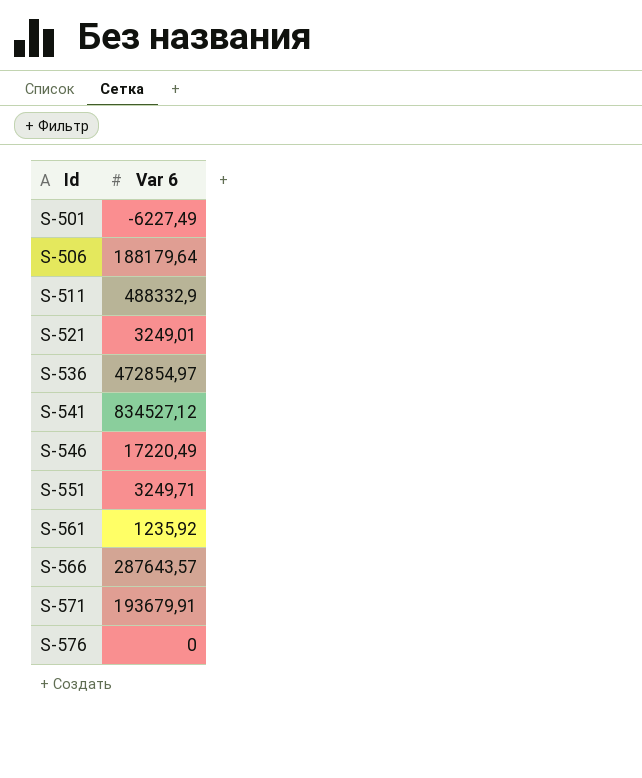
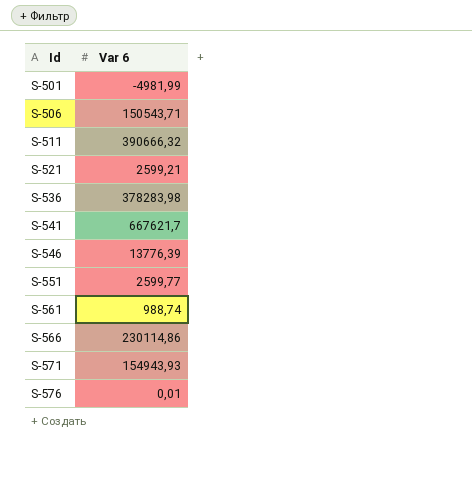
S-501 | Var 6: -6227,49 -> -4981,99
S-506 | Var 6: 188179,64 -> 150543,71
S-511 | Var 6: 488332,9 -> 390666,32
S-521 | Var 6: 3249,01 -> 2599,21
S-536 | Var 6: 472854,97 -> 378283,98
S-541 | Var 6: 834527,12 -> 667621,7
S-546 | Var 6: 17220,49 -> 13776,39
S-551 | Var 6: 3249,71 -> 2599,77
S-561 | Var 6: 1235,92 -> 988,74
S-566 | Var 6: 287643,57 -> 230114,86
S-571 | Var 6: 193679,91 -> 154943,93
S-576 | Var 6: 0 -> 0,01

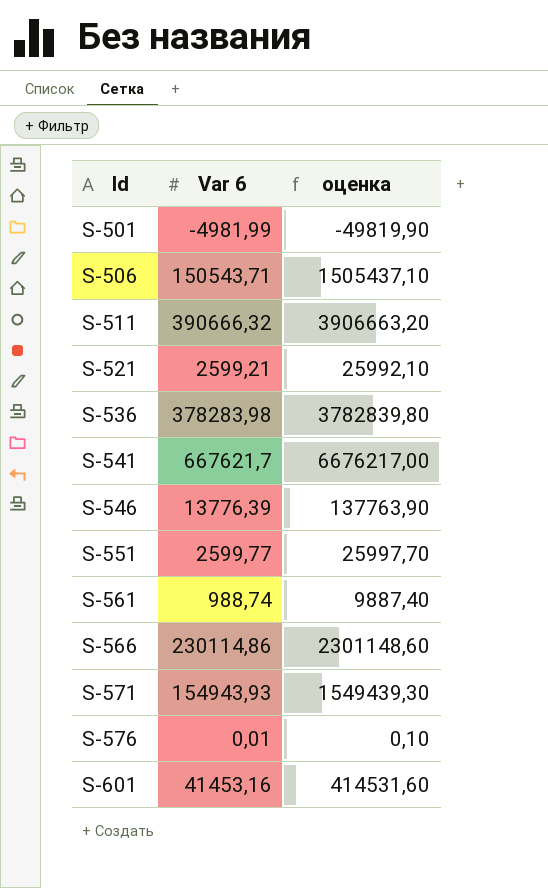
column оценка | formula: none -> [Var 6] * 10
row S-601: none -> 41453,16 | 414531,60

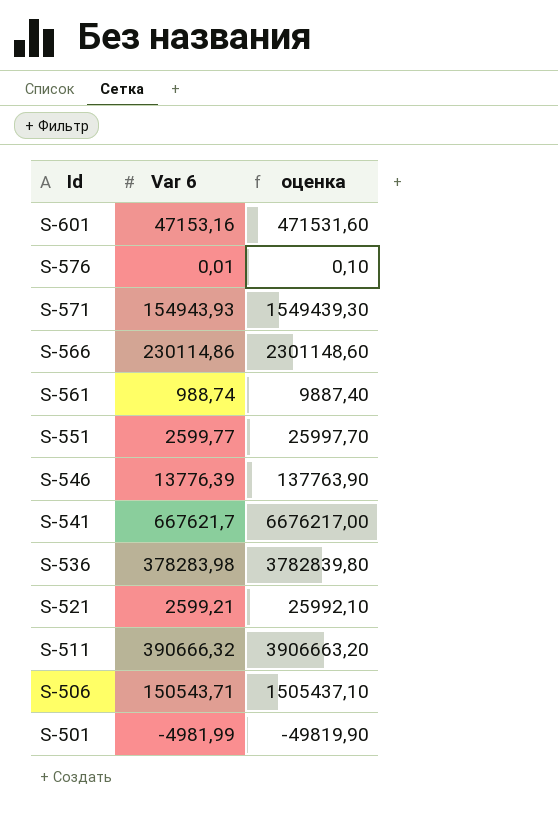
row order: Id ascending -> Id descending
S-601 | Var 6: 41453,16 -> 47153,16
S-601 | оценка: 414531,60 -> 471531,60

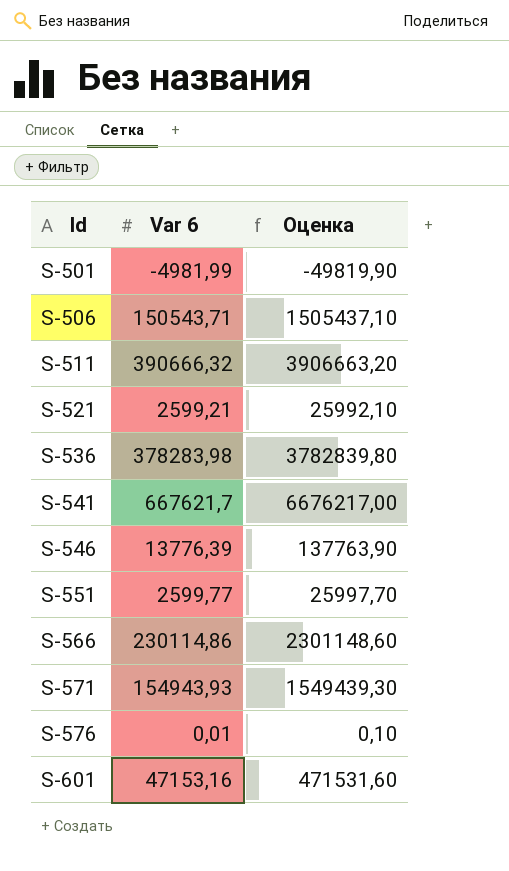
row order: Id descending -> Id ascending
column name: оценка -> Оценка
row S-561: 988,74 | 9887,40 -> none

